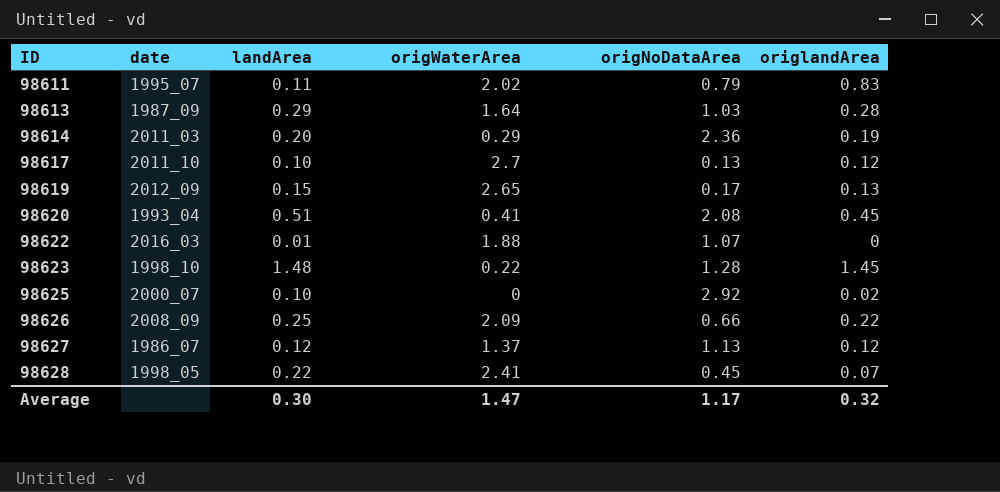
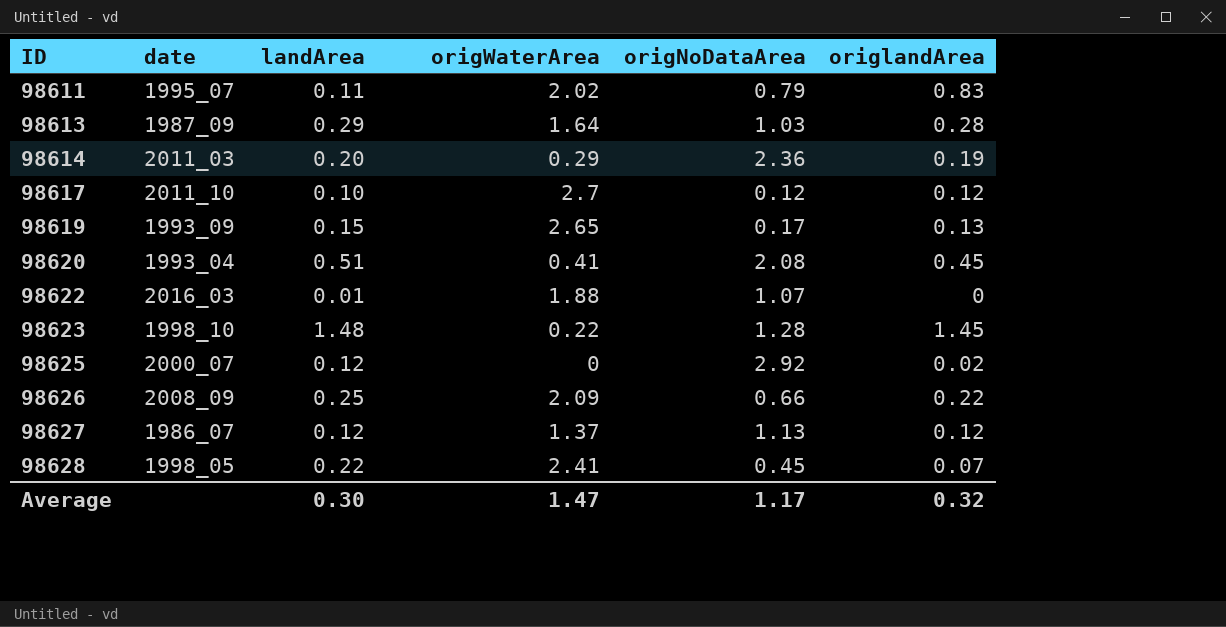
98617 | origNoDataArea: 0.13 -> 0.12
98619 | date: 2012_09 -> 1993_09
98625 | landArea: 0.10 -> 0.12

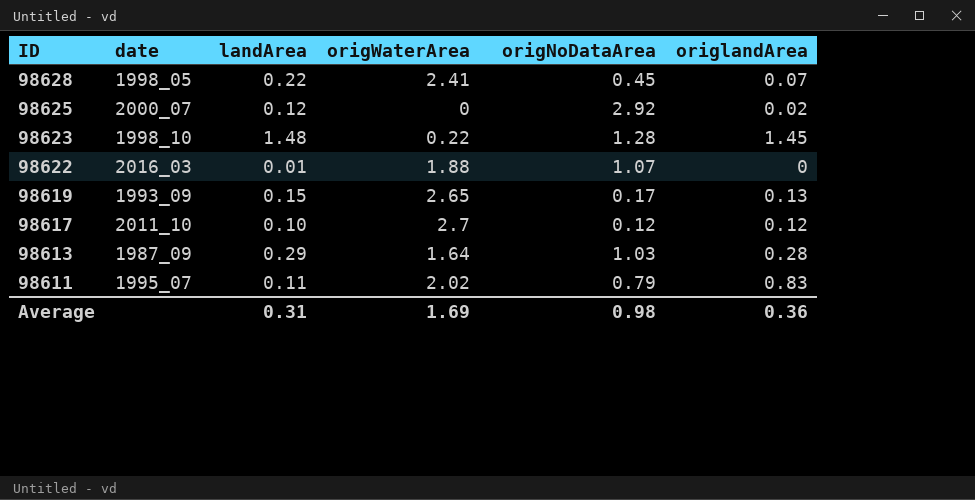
row order: ID ascending -> ID descending
row 98614: 2011_03 | 0.20 | 0.29 | 2.36 | 0.19 -> none
row 98620: 1993_04 | 0.51 | 0.41 | 2.08 | 0.45 -> none
row 98626: 2008_09 | 0.25 | 2.09 | 0.66 | 0.22 -> none
row 98627: 1986_07 | 0.12 | 1.37 | 1.13 | 0.12 -> none
Average | landArea: 0.30 -> 0.31
Average | origWaterArea: 1.47 -> 1.69
Average | origNoDataArea: 1.17 -> 0.98
Average | origlandArea: 0.32 -> 0.36

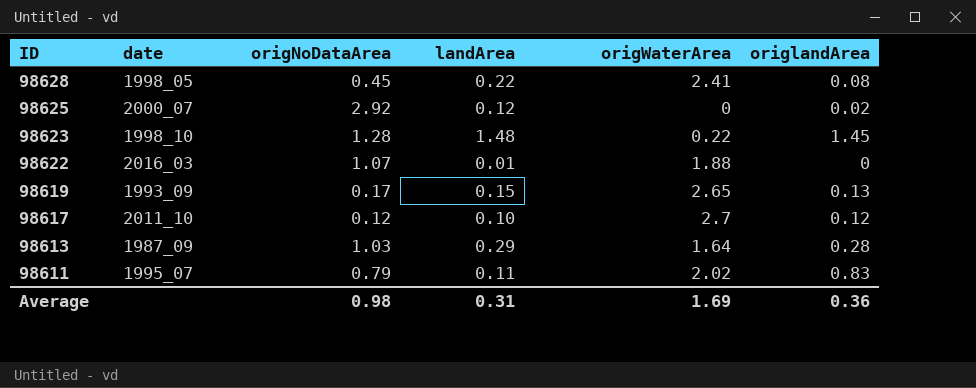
column origNoDataArea | position: 5 -> 3
98628 | origlandArea: 0.07 -> 0.08

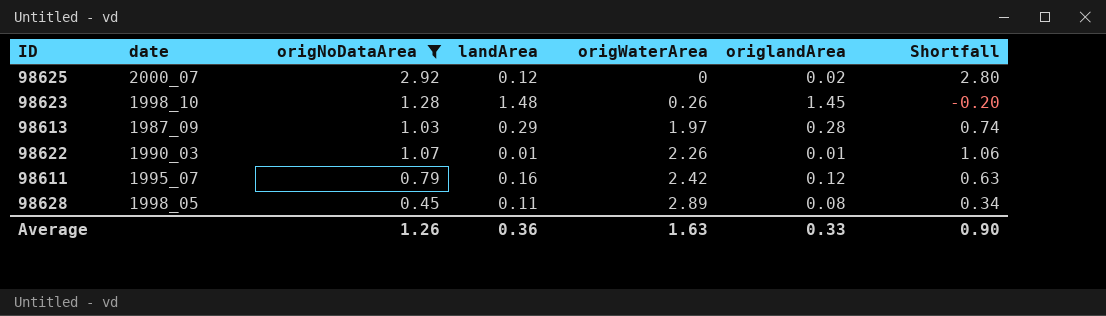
filter: none -> origNoDataArea >= 0.45
row order: ID descending -> origWaterArea ascending
column Shortfall | formula: none -> [origNoDataArea] - [landArea]
98623 | origWaterArea: 0.22 -> 0.26
98613 | origWaterArea: 1.64 -> 1.97
98622 | date: 2016_03 -> 1990_03
98622 | origWaterArea: 1.88 -> 2.26
98622 | origlandArea: 0 -> 0.01
98611 | landArea: 0.11 -> 0.16
98611 | origWaterArea: 2.02 -> 2.42
98611 | origlandArea: 0.83 -> 0.12
98628 | landArea: 0.22 -> 0.11
98628 | origWaterArea: 2.41 -> 2.89
Average | origNoDataArea: 0.98 -> 1.26
Average | landArea: 0.31 -> 0.36
Average | origWaterArea: 1.69 -> 1.63
Average | origlandArea: 0.36 -> 0.33

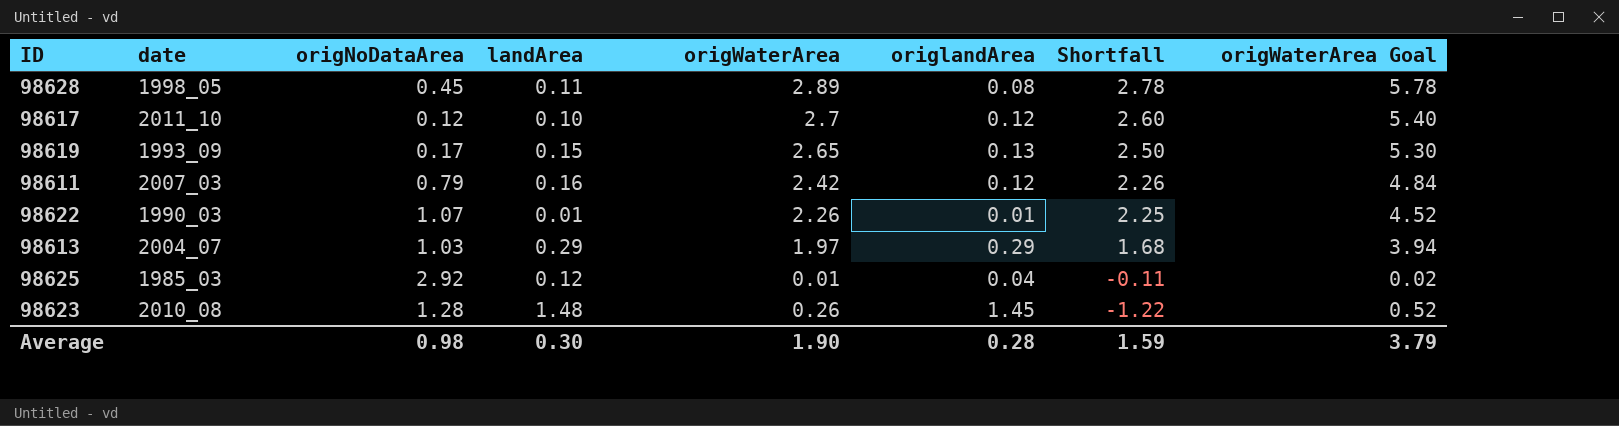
filter: origNoDataArea >= 0.45 -> none
row order: origWaterArea ascending -> Shortfall descending
column Shortfall | formula: [origNoDataArea] - [landArea] -> [origWaterArea] - [landArea]
column origWaterArea Goal | formula: none -> [origWaterArea] * 2
98611 | date: 1995_07 -> 2007_03
98613 | date: 1987_09 -> 2004_07
98613 | origlandArea: 0.28 -> 0.29
98625 | date: 2000_07 -> 1985_03
98625 | origWaterArea: 0 -> 0.01
98625 | origlandArea: 0.02 -> 0.04
98623 | date: 1998_10 -> 2010_08
Average | origNoDataArea: 1.26 -> 0.98
Average | landArea: 0.36 -> 0.30
Average | origWaterArea: 1.63 -> 1.90
Average | origlandArea: 0.33 -> 0.28
Average | Shortfall: 0.90 -> 1.59

